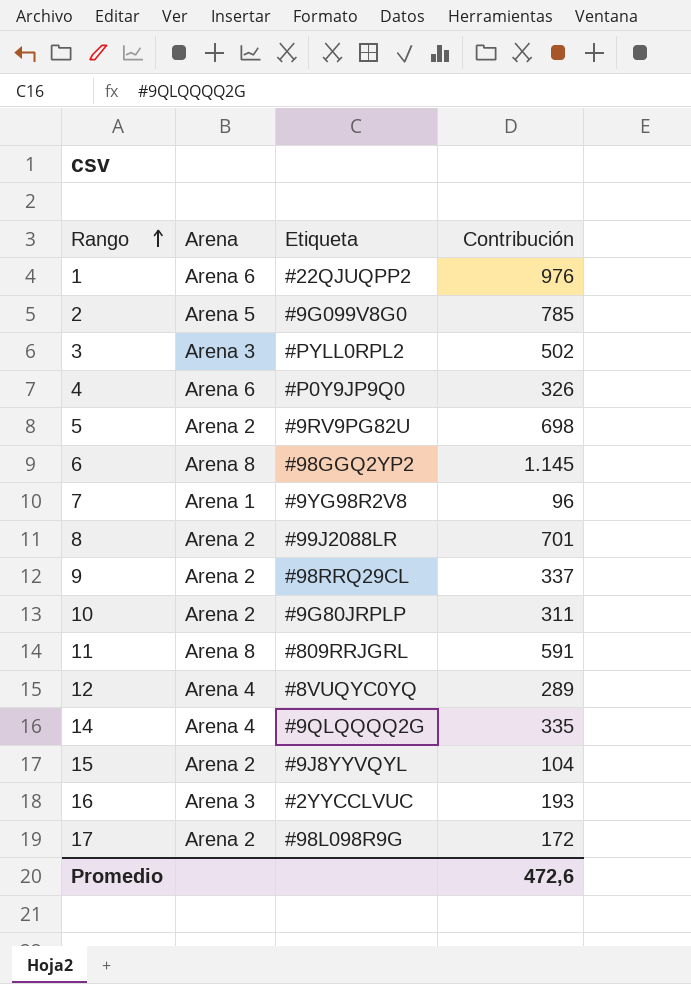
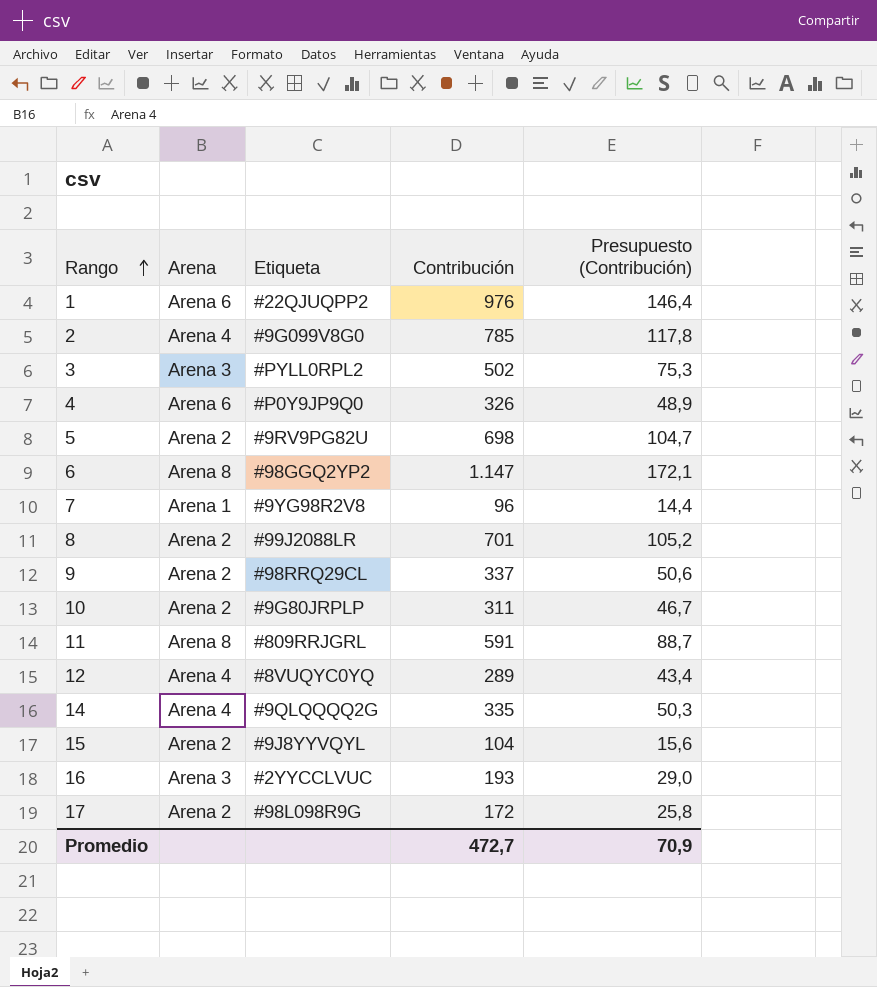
column Presupuesto (Contribución) | formula: none -> [Contribución] * 0,15
2 | Arena: Arena 5 -> Arena 4
6 | Contribución: 1.145 -> 1.147
Promedio | Contribución: 472,6 -> 472,7

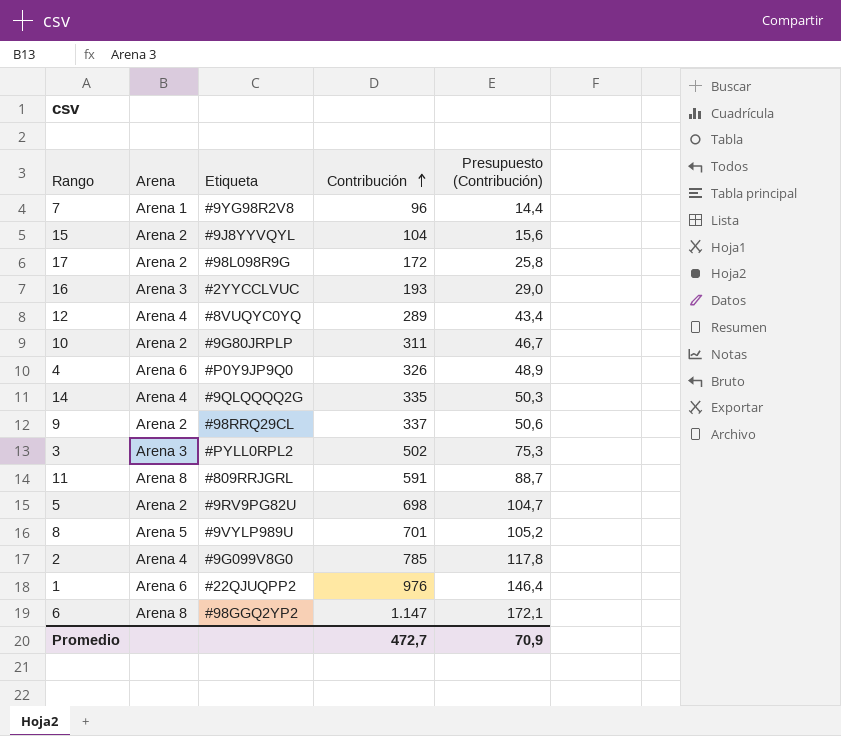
row order: Rango ascending -> Contribución ascending
8 | Arena: Arena 2 -> Arena 5
8 | Etiqueta: #99J2088LR -> #9VYLP989U

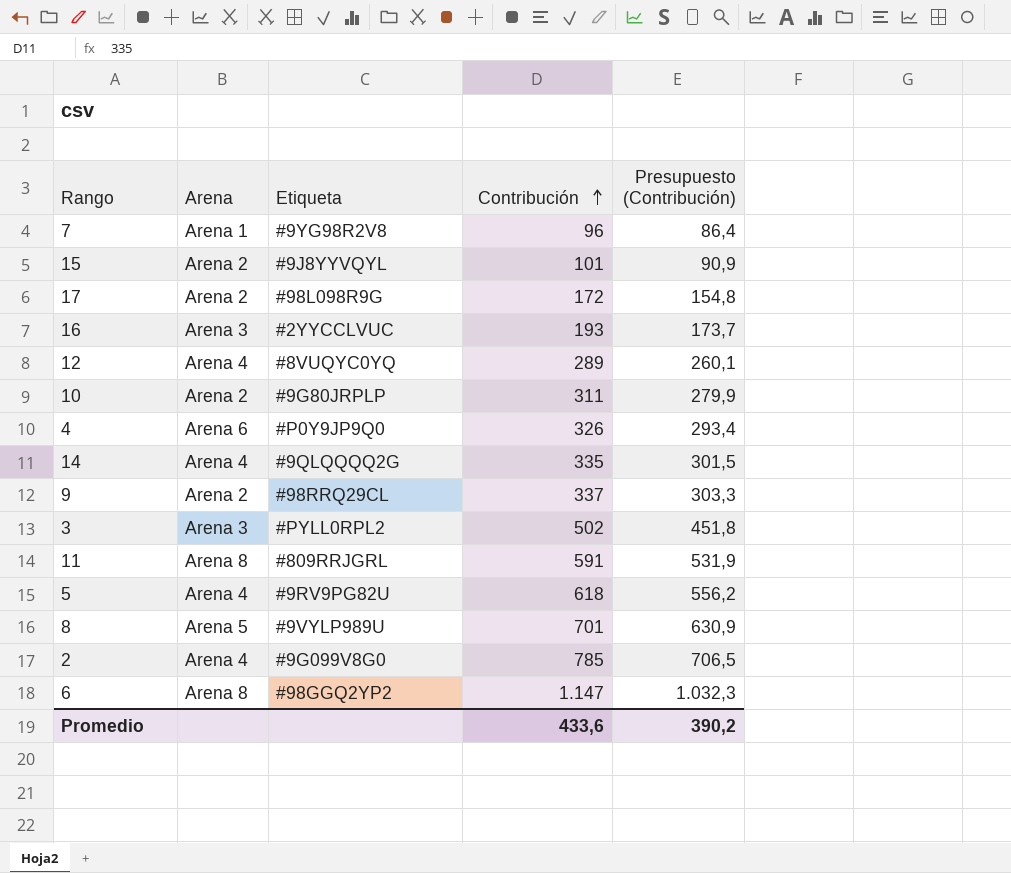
column Presupuesto (Contribución) | formula: [Contribución] * 0,15 -> [Contribución] * 0,9
row 1: Arena 6 | #22QJUQPP2 | 976 | 146,4 -> none
15 | Contribución: 104 -> 101
5 | Arena: Arena 2 -> Arena 4
5 | Contribución: 698 -> 618
Promedio | Contribución: 472,7 -> 433,6
Promedio | Presupuesto (Contribución): 70,9 -> 390,2

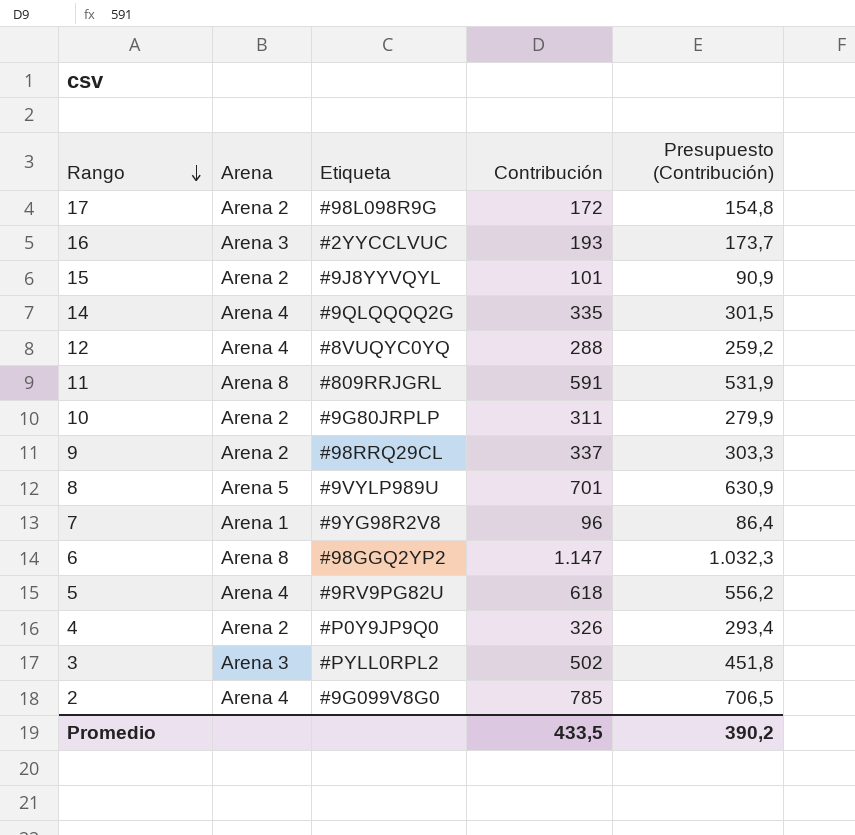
row order: Contribución ascending -> Rango descending
12 | Contribución: 289 -> 288
12 | Presupuesto (Contribución): 260,1 -> 259,2
4 | Arena: Arena 6 -> Arena 2
Promedio | Contribución: 433,6 -> 433,5

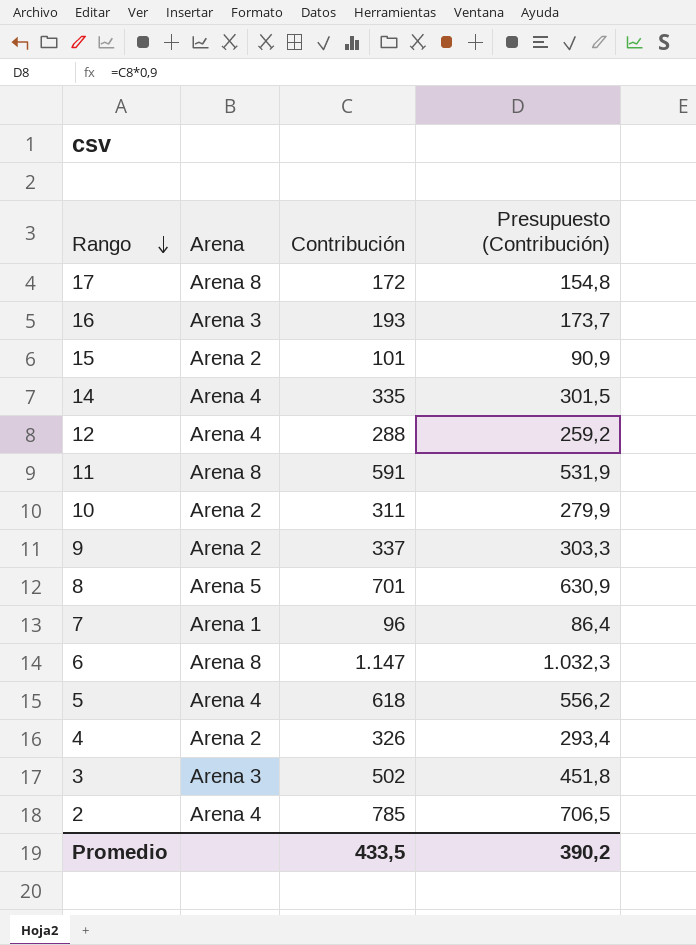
column Etiqueta | position: 3 -> none
17 | Arena: Arena 2 -> Arena 8

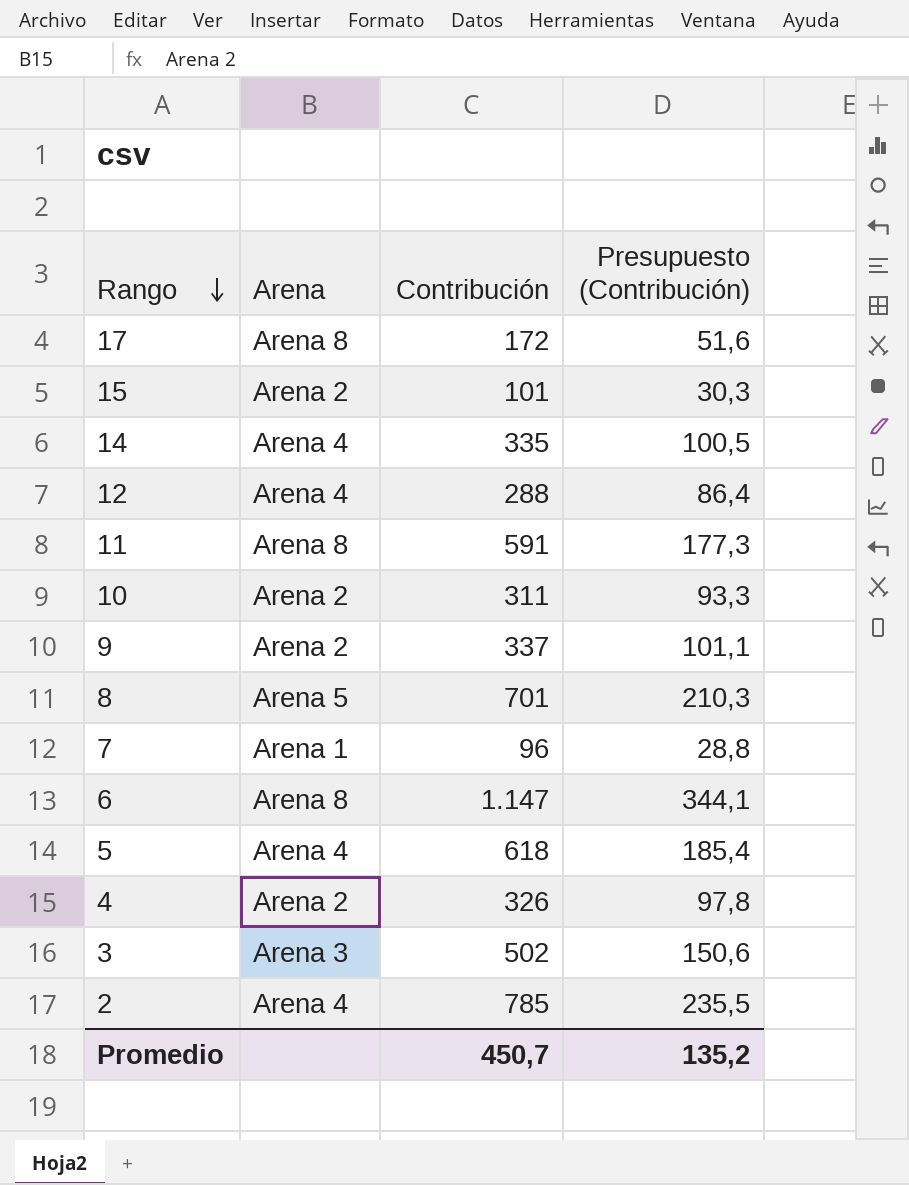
column Presupuesto (Contribución) | formula: [Contribución] * 0,9 -> [Contribución] * 0,3
row 16: Arena 3 | 193 | 173,7 -> none
Promedio | Contribución: 433,5 -> 450,7
Promedio | Presupuesto (Contribución): 390,2 -> 135,2

